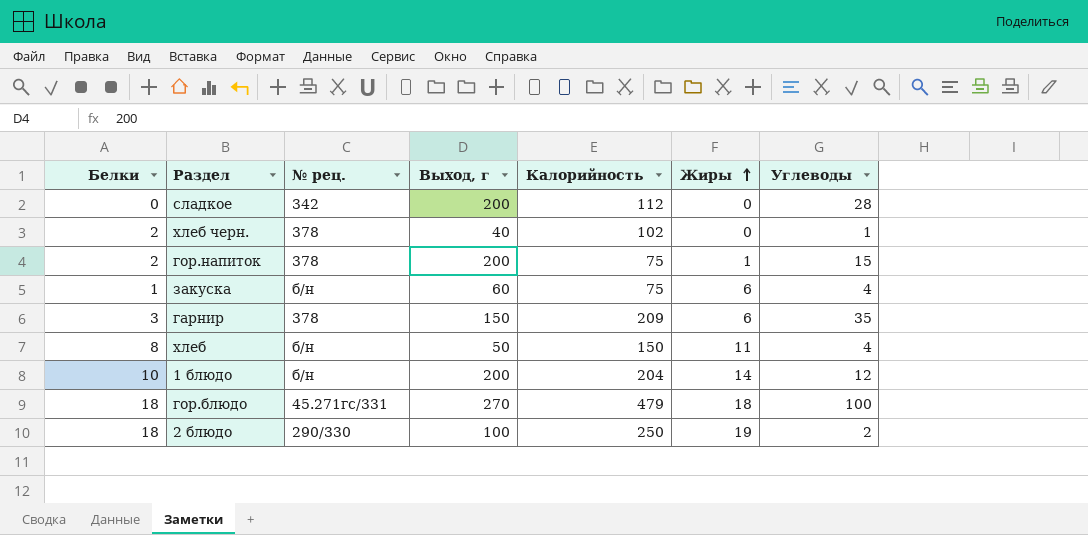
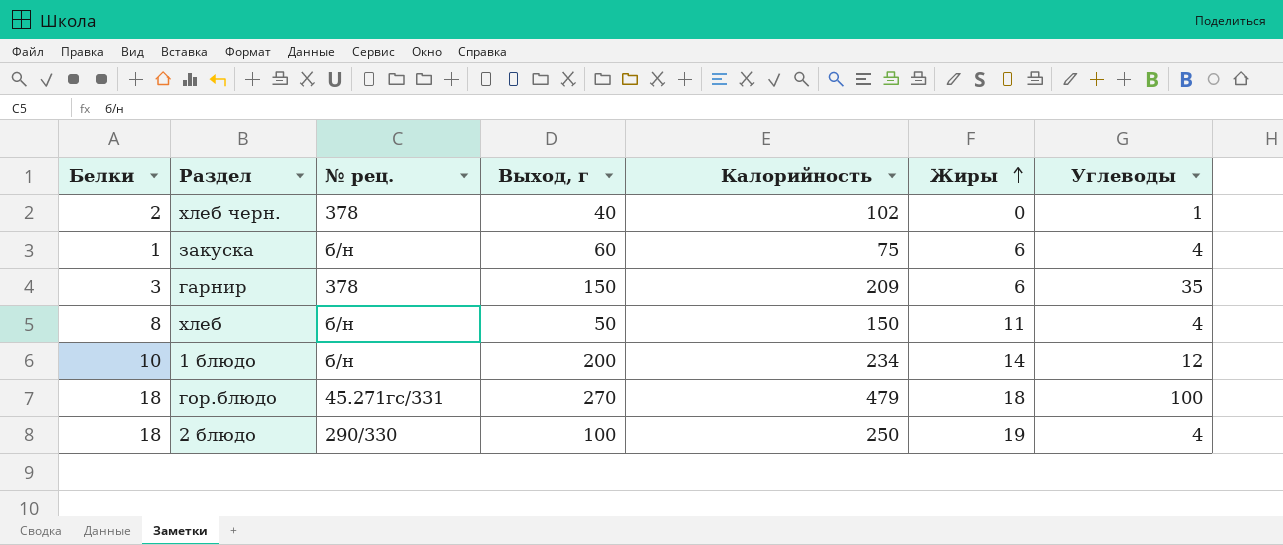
row сладкое: 0 | 342 | 200 | 112 | 0 | 28 -> none
row гор.напиток: 2 | 378 | 200 | 75 | 1 | 15 -> none
1 блюдо | Калорийность: 204 -> 234
2 блюдо | Углеводы: 2 -> 4

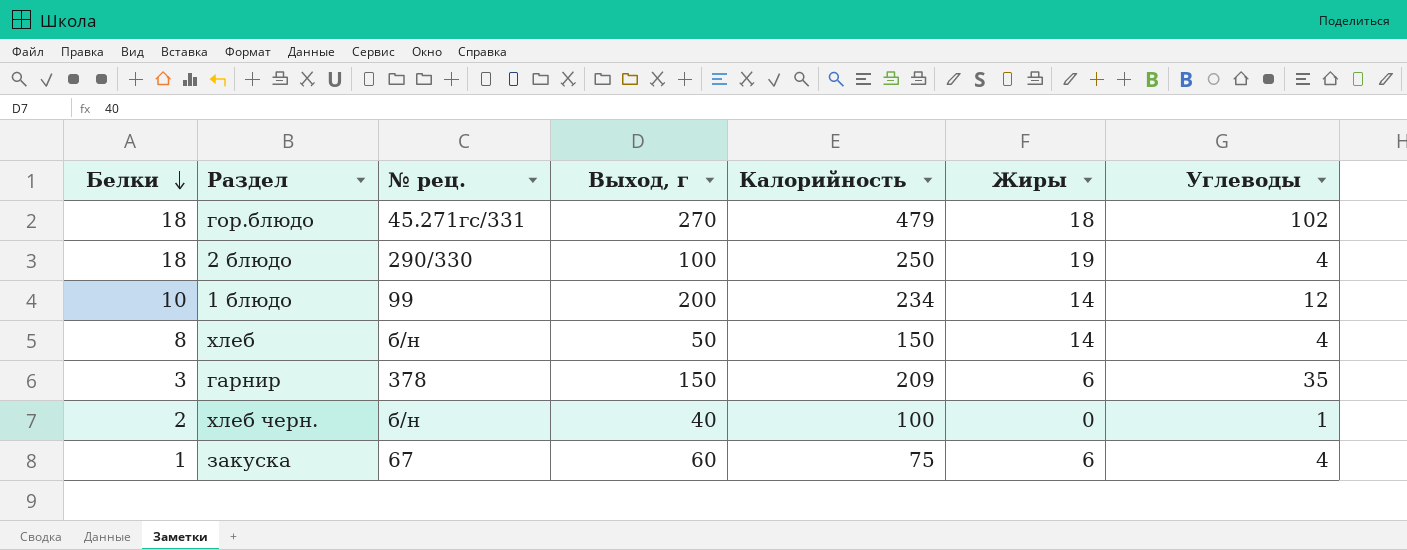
row order: Жиры ascending -> Белки descending
гор.блюдо | Углеводы: 100 -> 102
1 блюдо | № рец.: б/н -> 99
хлеб | Жиры: 11 -> 14
хлеб черн. | № рец.: 378 -> б/н
хлеб черн. | Калорийность: 102 -> 100
закуска | № рец.: б/н -> 67

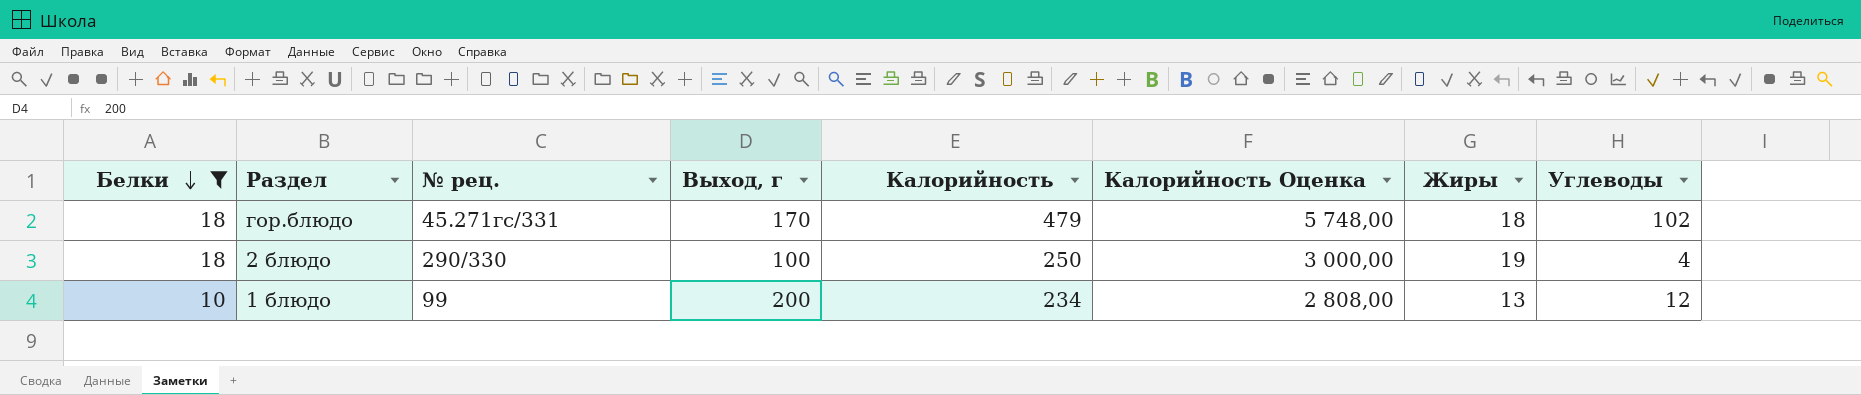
filter: none -> Белки >= 10
column Калорийность Оценка | formula: none -> [Калорийность] * 12
гор.блюдо | Выход, г: 270 -> 170
1 блюдо | Жиры: 14 -> 13

